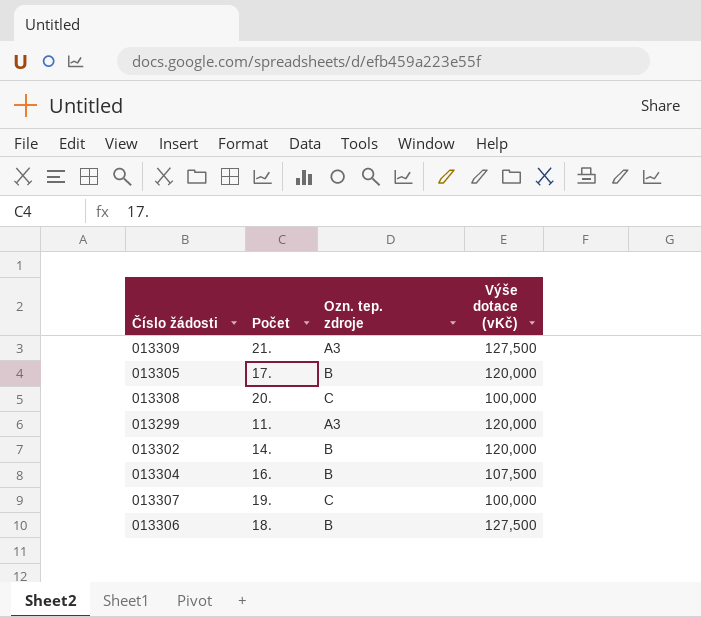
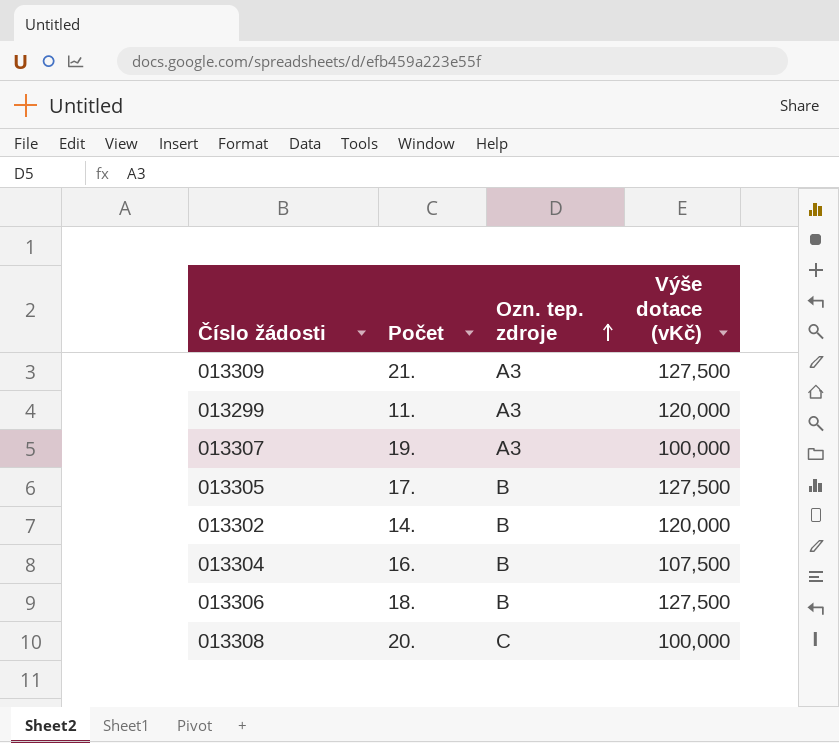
row order: none -> Ozn. tep. zdroje ascending
013307 | Ozn. tep. zdroje: C -> A3
013305 | Výše dotace (vKč): 120,000 -> 127,500

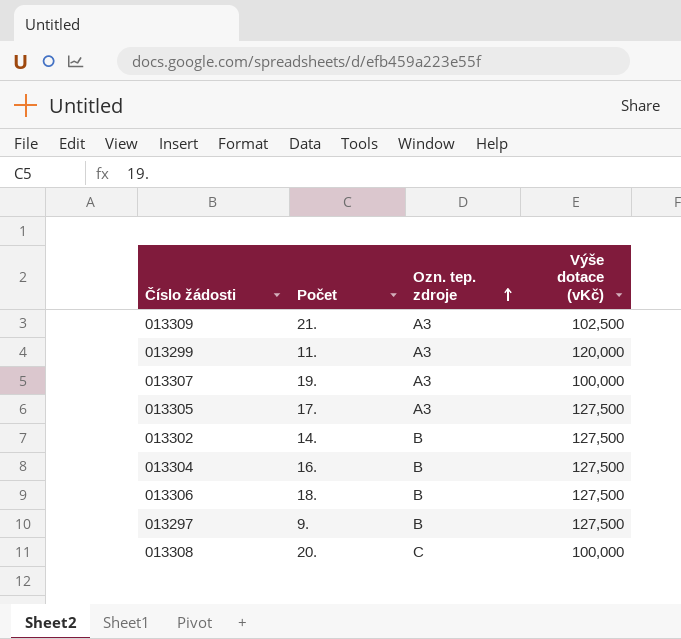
013309 | Výše dotace (vKč): 127,500 -> 102,500
013305 | Ozn. tep. zdroje: B -> A3
013302 | Výše dotace (vKč): 120,000 -> 127,500
013304 | Výše dotace (vKč): 107,500 -> 127,500
row 013297: none -> 9. | B | 127,500

